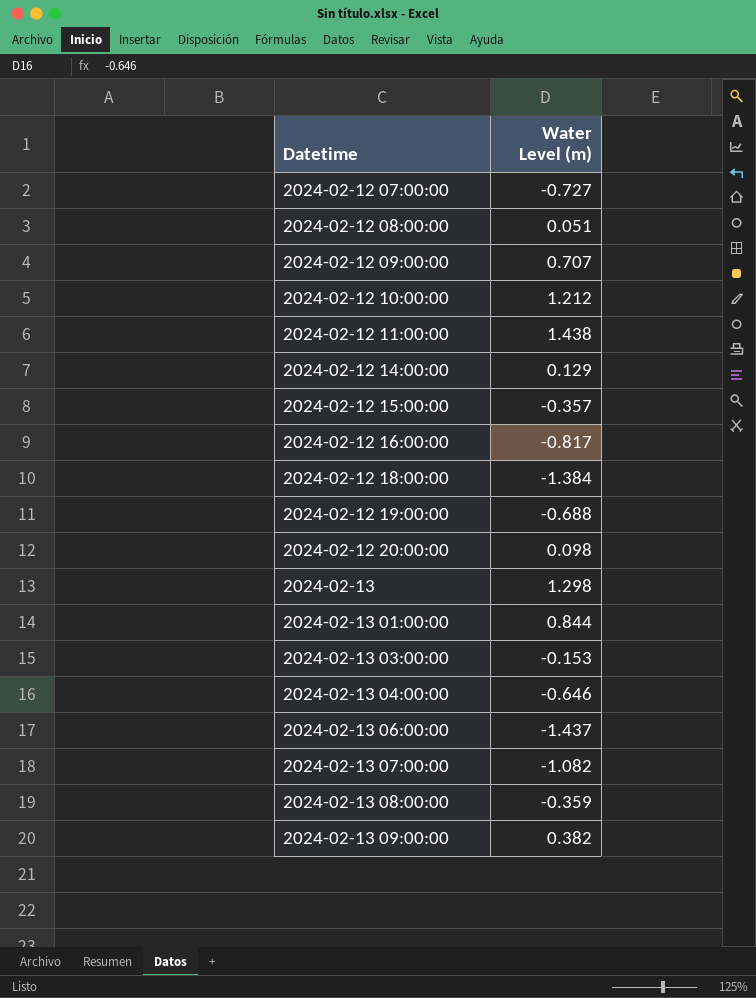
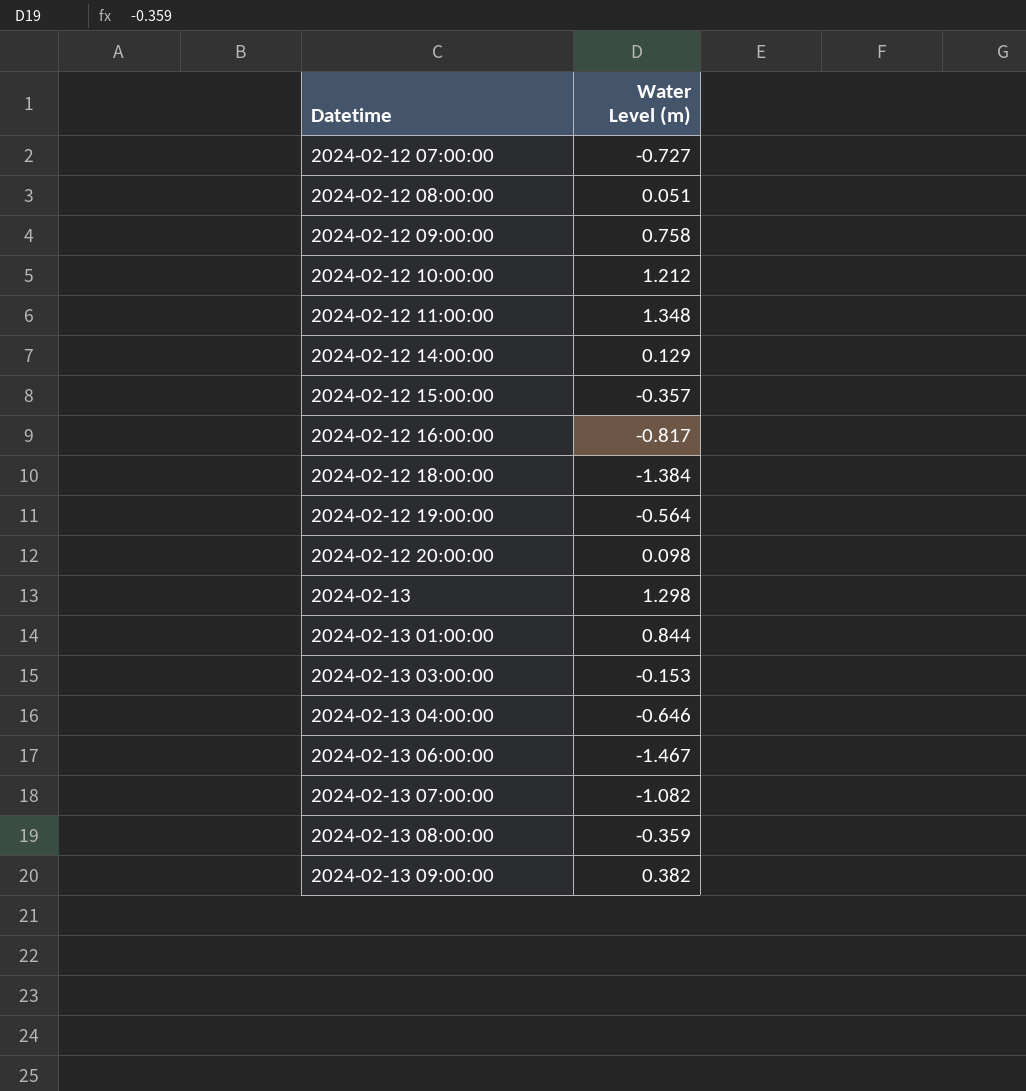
2024-02-12 09:00:00 | Water Level (m): 0.707 -> 0.758
2024-02-12 11:00:00 | Water Level (m): 1.438 -> 1.348
2024-02-12 19:00:00 | Water Level (m): -0.688 -> -0.564
2024-02-13 06:00:00 | Water Level (m): -1.437 -> -1.467

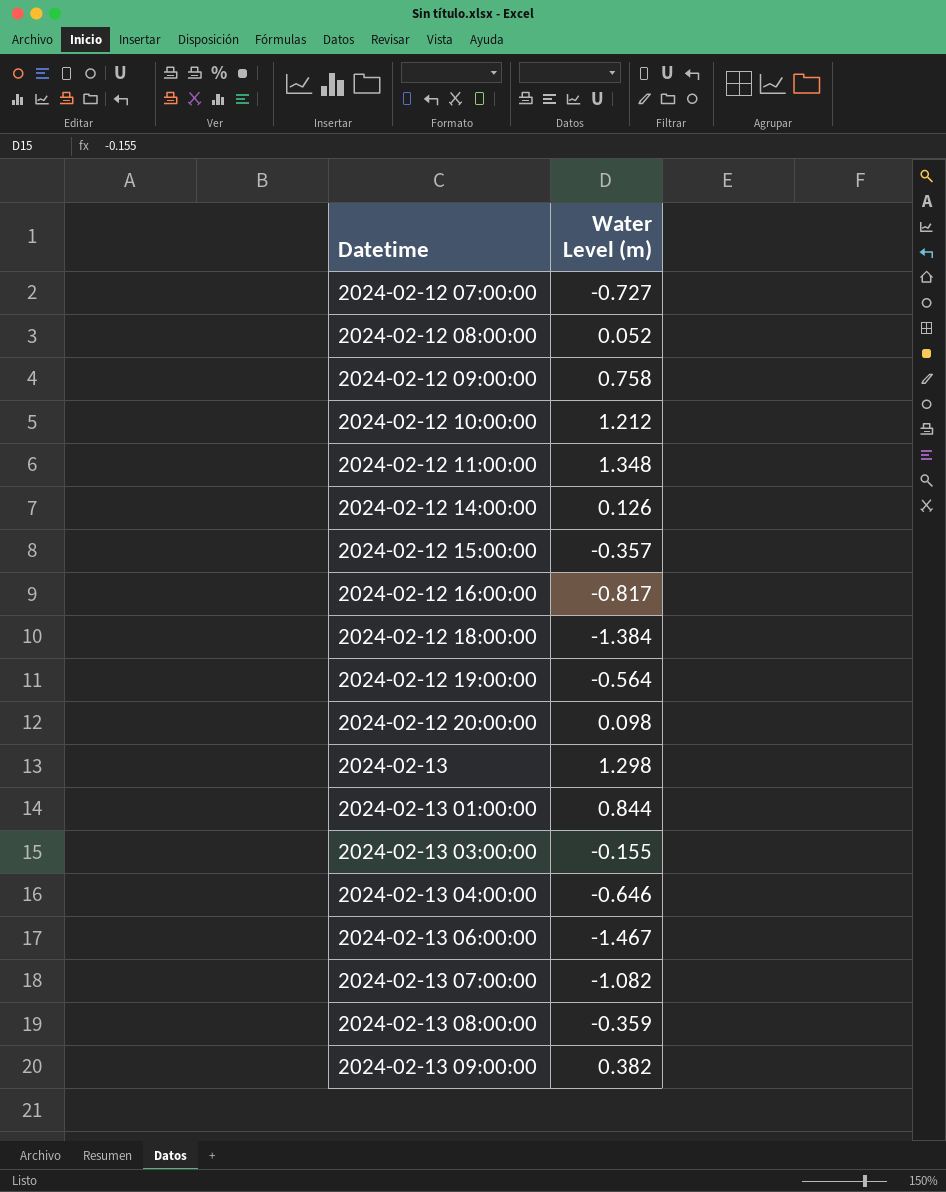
2024-02-12 08:00:00 | Water Level (m): 0.051 -> 0.052
2024-02-12 14:00:00 | Water Level (m): 0.129 -> 0.126
2024-02-13 03:00:00 | Water Level (m): -0.153 -> -0.155

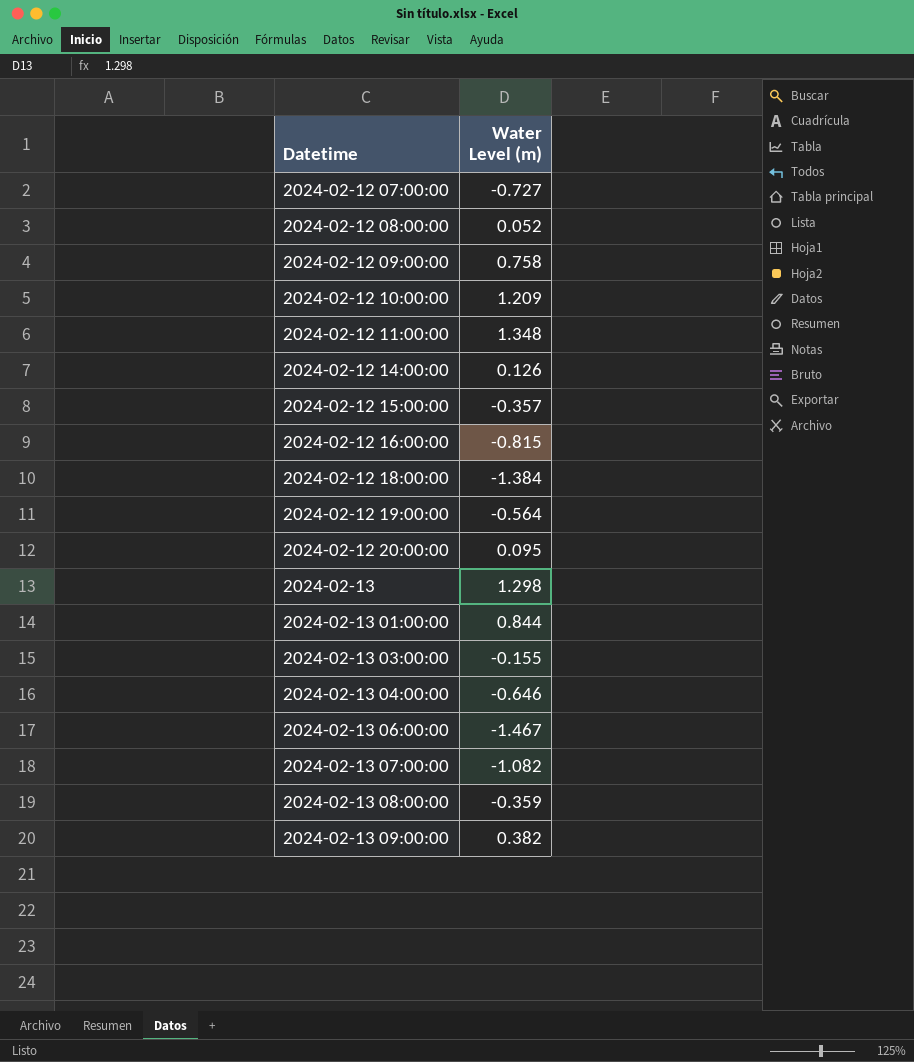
2024-02-12 10:00:00 | Water Level (m): 1.212 -> 1.209
2024-02-12 16:00:00 | Water Level (m): -0.817 -> -0.815
2024-02-12 20:00:00 | Water Level (m): 0.098 -> 0.095

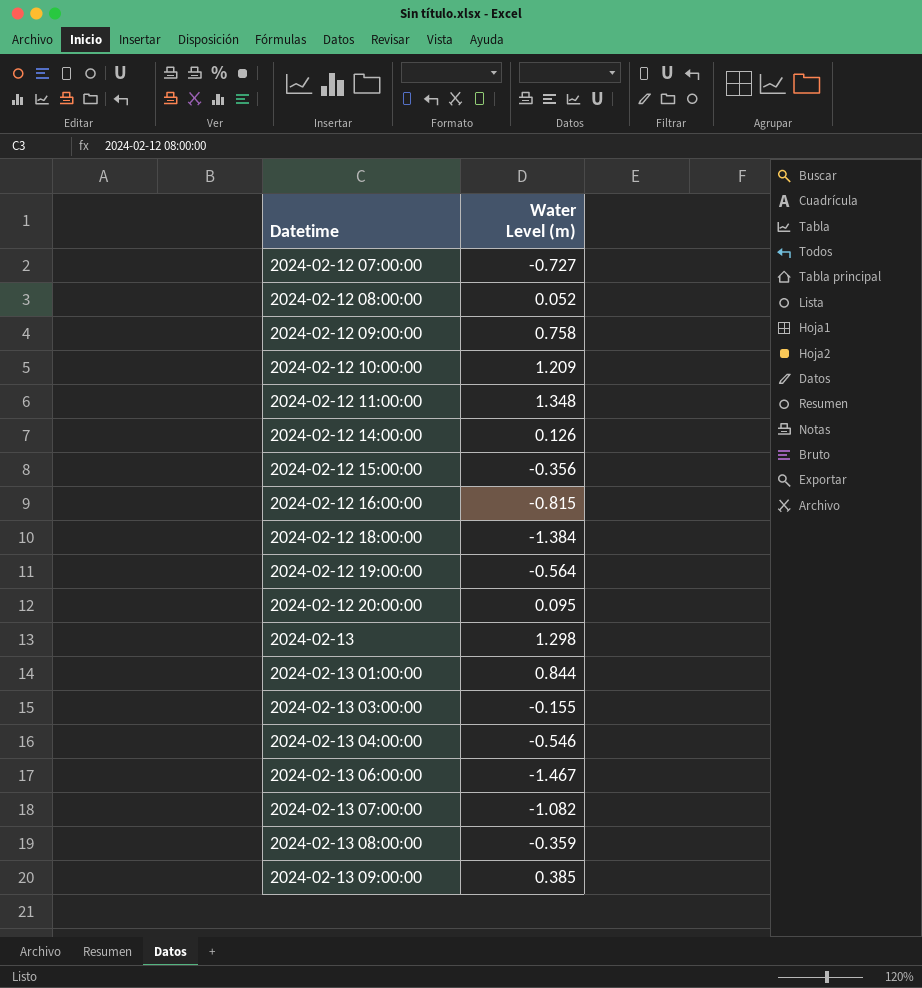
2024-02-12 15:00:00 | Water Level (m): -0.357 -> -0.356
2024-02-13 04:00:00 | Water Level (m): -0.646 -> -0.546
2024-02-13 09:00:00 | Water Level (m): 0.382 -> 0.385

